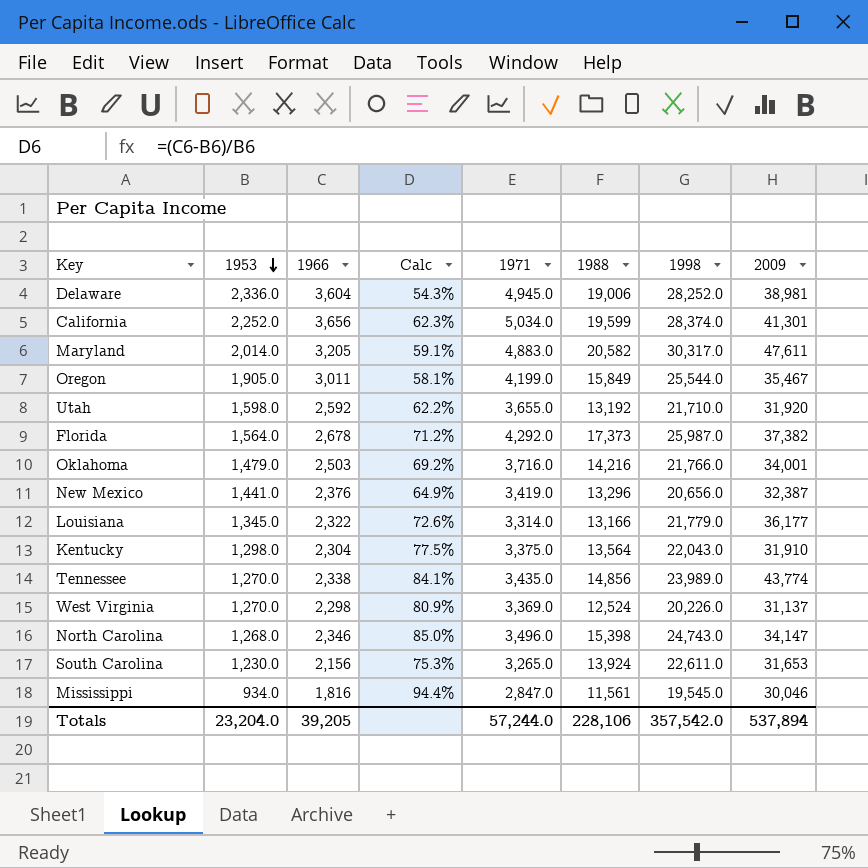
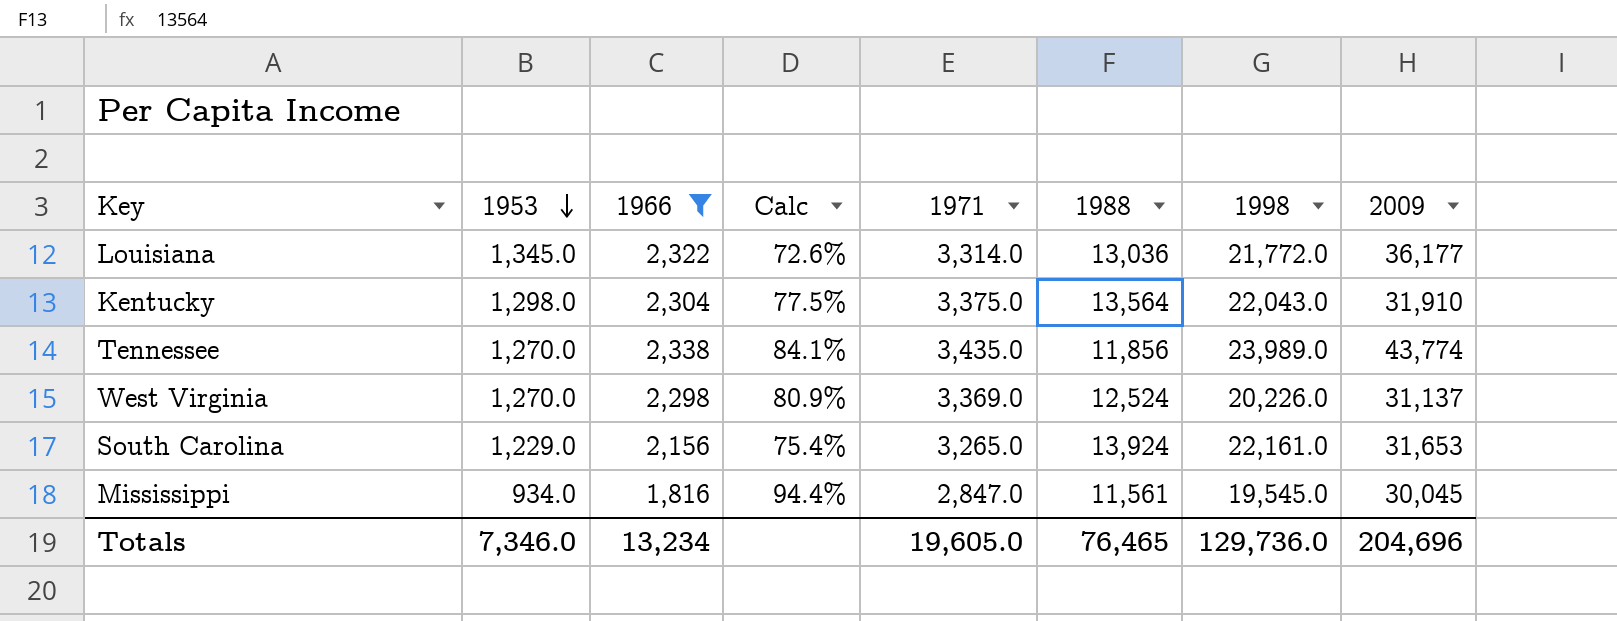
filter: none -> 1966 <= 2,338
Louisiana | 1988: 13,166 -> 13,036
Louisiana | 1998: 21,779.0 -> 21,772.0
Tennessee | 1988: 14,856 -> 11,856
South Carolina | 1953: 1,230.0 -> 1,229.0
South Carolina | Calc: 75.3% -> 75.4%
South Carolina | 1998: 22,611.0 -> 22,161.0
Mississippi | 2009: 30,046 -> 30,045
Totals | 1953: 23,204.0 -> 7,346.0
Totals | 1966: 39,205 -> 13,234
Totals | 1971: 57,244.0 -> 19,605.0
Totals | 1988: 228,106 -> 76,465
Totals | 1998: 357,542.0 -> 129,736.0
Totals | 2009: 537,894 -> 204,696

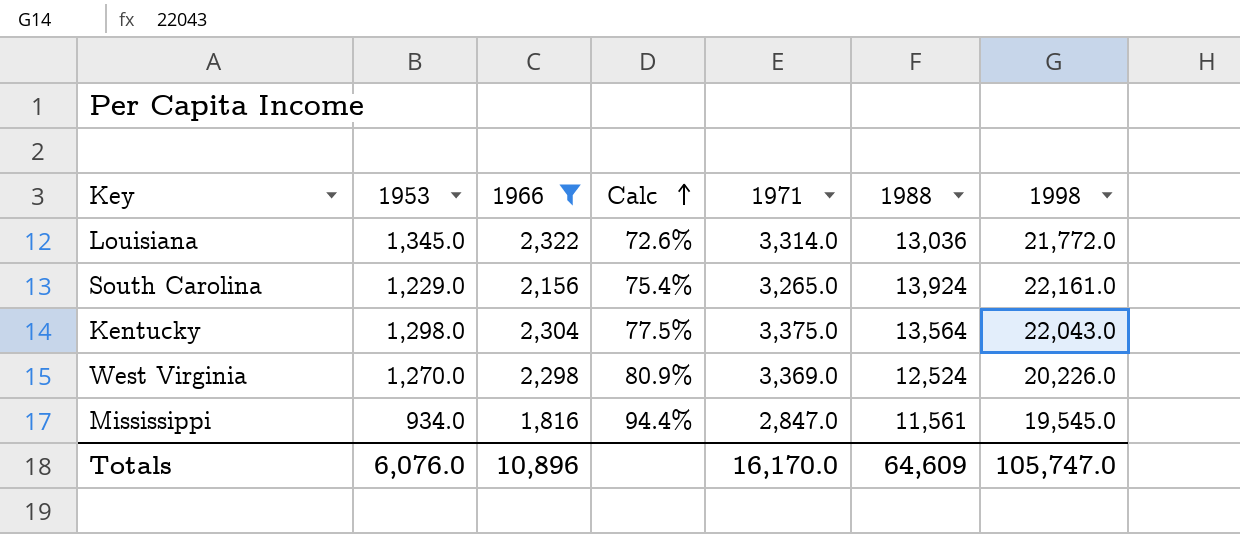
row order: 1953 descending -> Calc ascending
column 2009 | position: 8 -> none
row Tennessee: 1,270.0 | 2,338 | 84.1% | 3,435.0 | 11,856 | 23,989.0 | 43,774 -> none
Totals | 1953: 7,346.0 -> 6,076.0
Totals | 1966: 13,234 -> 10,896
Totals | 1971: 19,605.0 -> 16,170.0
Totals | 1988: 76,465 -> 64,609
Totals | 1998: 129,736.0 -> 105,747.0

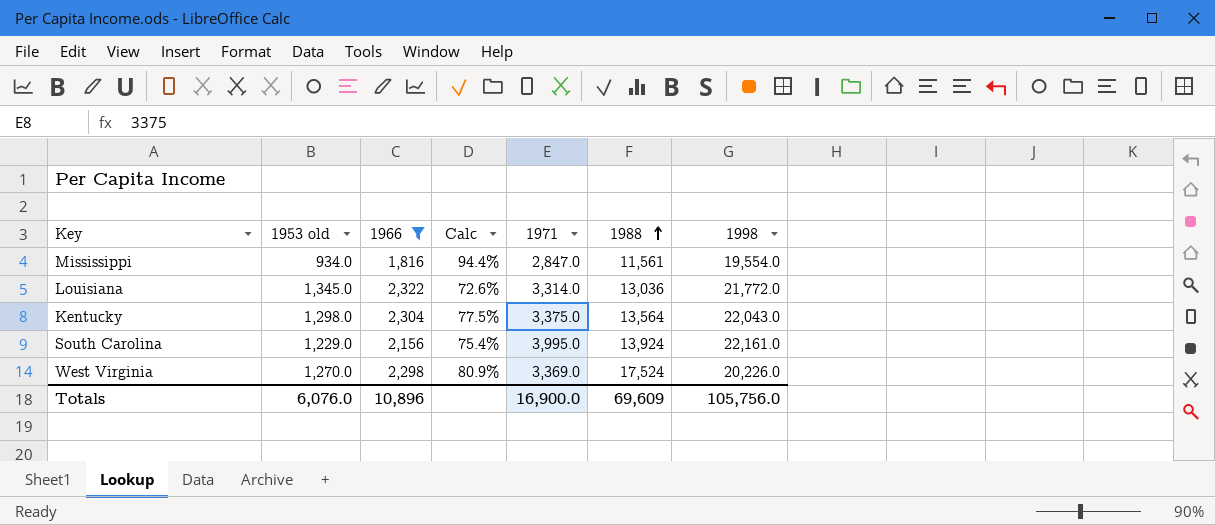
row order: Calc ascending -> 1988 ascending
column name: 1953 -> 1953 old
Mississippi | 1998: 19,545.0 -> 19,554.0
South Carolina | 1971: 3,265.0 -> 3,995.0
West Virginia | 1988: 12,524 -> 17,524
Totals | 1971: 16,170.0 -> 16,900.0
Totals | 1988: 64,609 -> 69,609
Totals | 1998: 105,747.0 -> 105,756.0

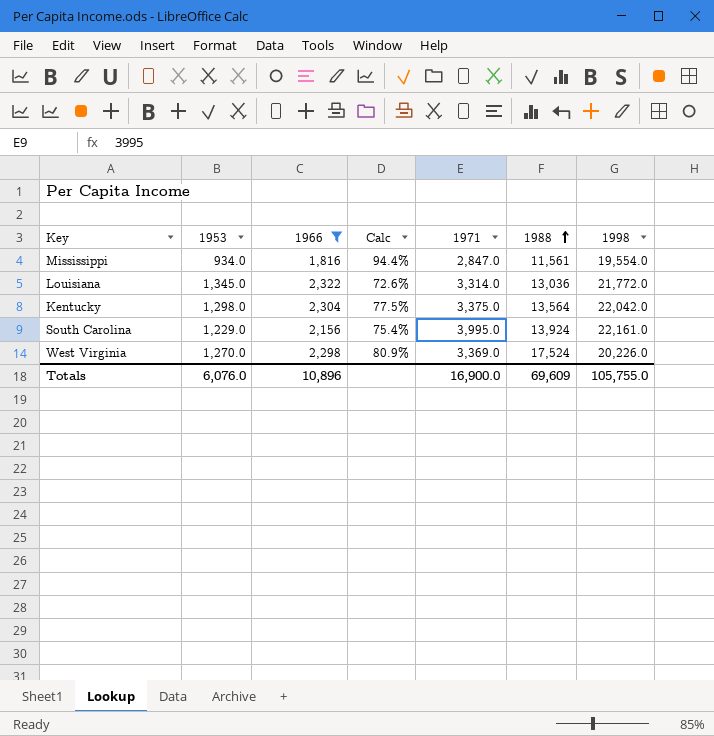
column name: 1953 old -> 1953
Kentucky | 1998: 22,043.0 -> 22,042.0
Totals | 1998: 105,756.0 -> 105,755.0

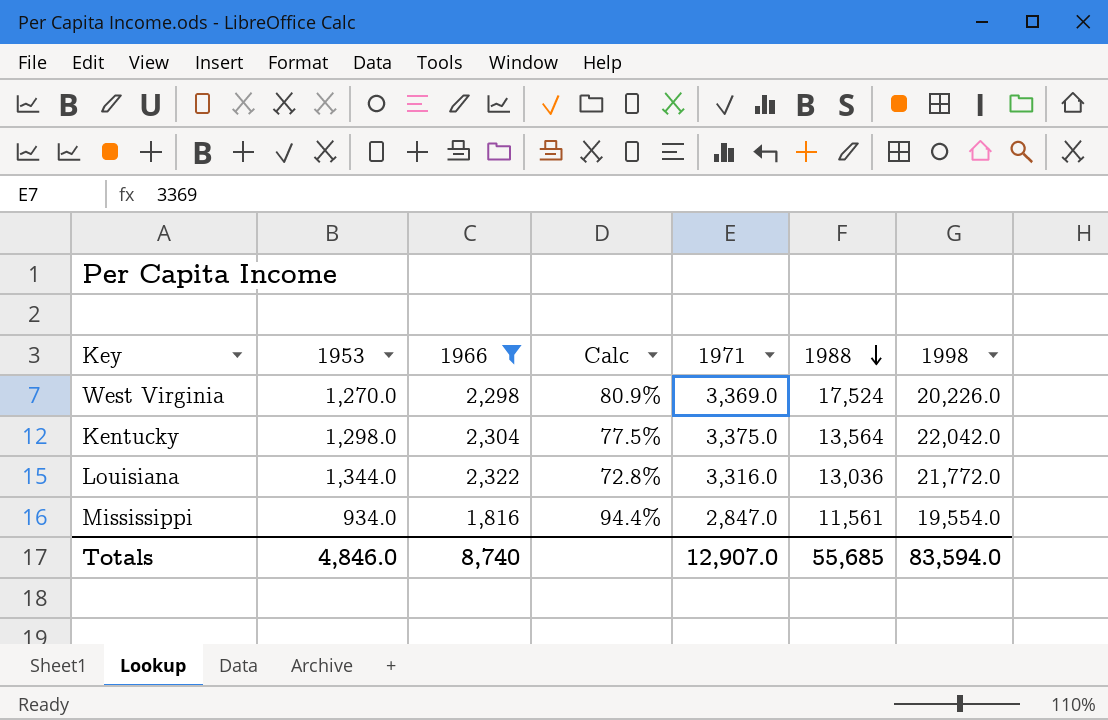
row order: 1988 ascending -> 1988 descending
row South Carolina: 1,229.0 | 2,156 | 75.4% | 3,995.0 | 13,924 | 22,161.0 -> none
Louisiana | 1953: 1,345.0 -> 1,344.0
Louisiana | Calc: 72.6% -> 72.8%
Louisiana | 1971: 3,314.0 -> 3,316.0
Totals | 1953: 6,076.0 -> 4,846.0
Totals | 1966: 10,896 -> 8,740
Totals | 1971: 16,900.0 -> 12,907.0
Totals | 1988: 69,609 -> 55,685
Totals | 1998: 105,755.0 -> 83,594.0

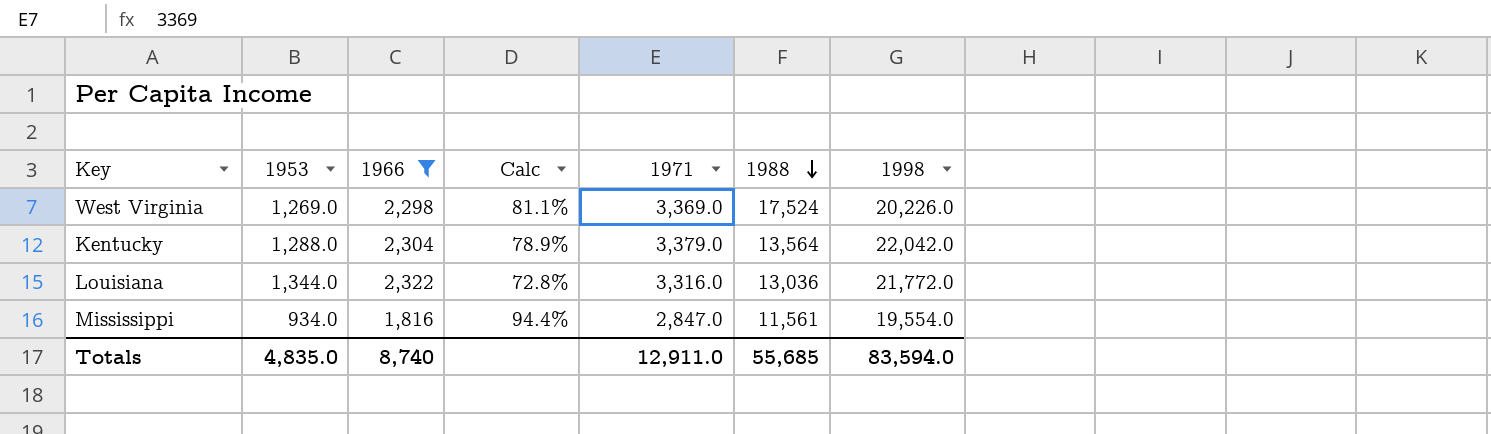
West Virginia | 1953: 1,270.0 -> 1,269.0
West Virginia | Calc: 80.9% -> 81.1%
Kentucky | 1953: 1,298.0 -> 1,288.0
Kentucky | Calc: 77.5% -> 78.9%
Kentucky | 1971: 3,375.0 -> 3,379.0
Totals | 1953: 4,846.0 -> 4,835.0
Totals | 1971: 12,907.0 -> 12,911.0

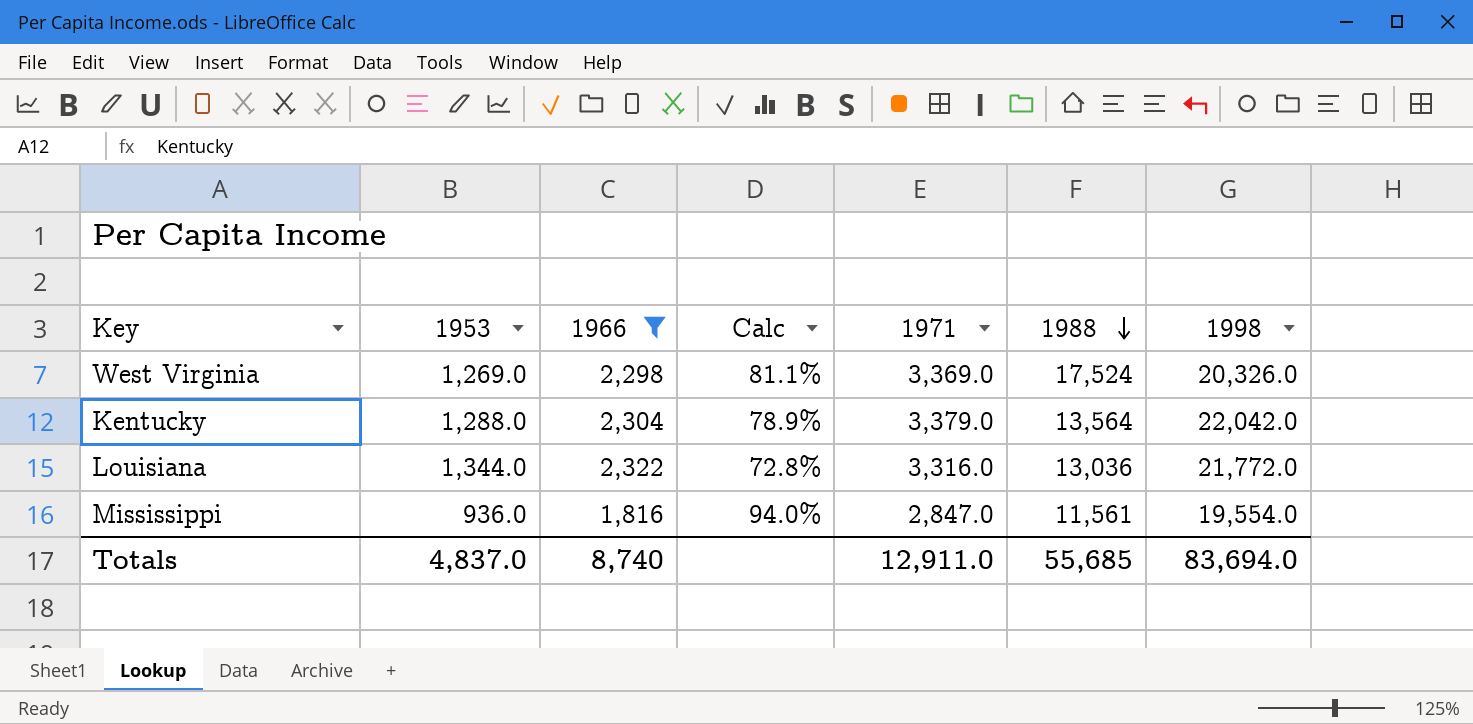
West Virginia | 1998: 20,226.0 -> 20,326.0
Mississippi | 1953: 934.0 -> 936.0
Mississippi | Calc: 94.4% -> 94.0%
Totals | 1953: 4,835.0 -> 4,837.0
Totals | 1998: 83,594.0 -> 83,694.0

